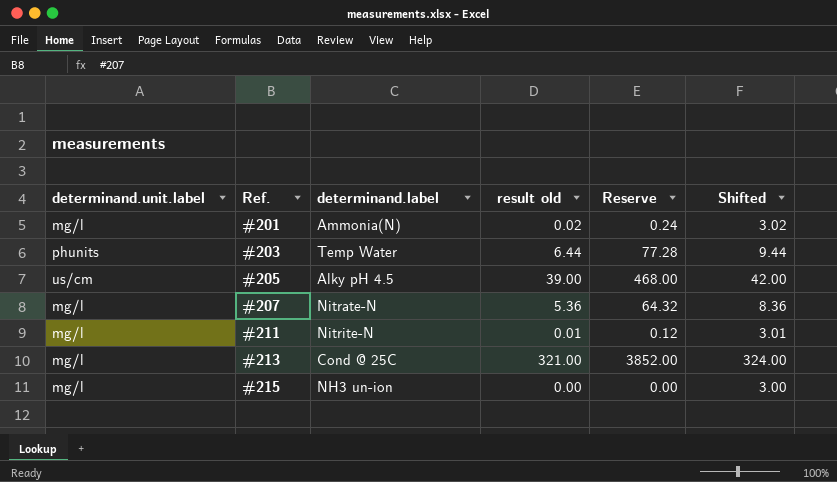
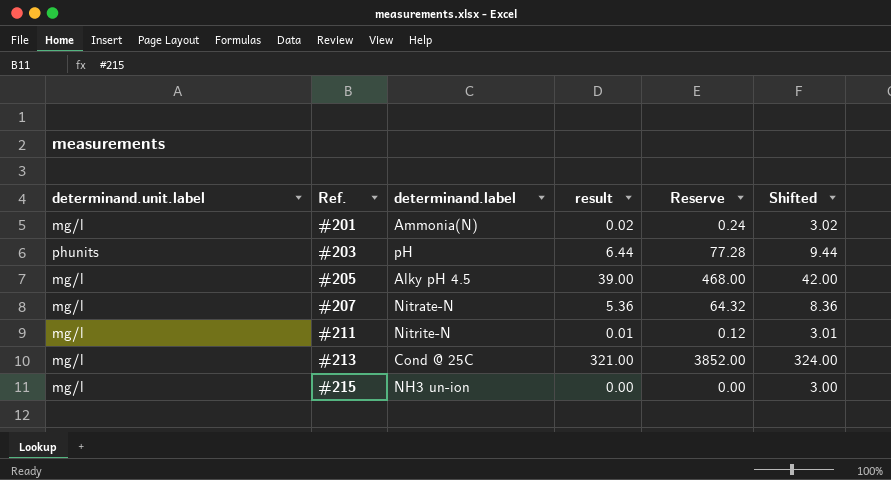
column name: result old -> result
#203 | determinand.label: Temp Water -> pH
#205 | determinand.unit.label: us/cm -> mg/l

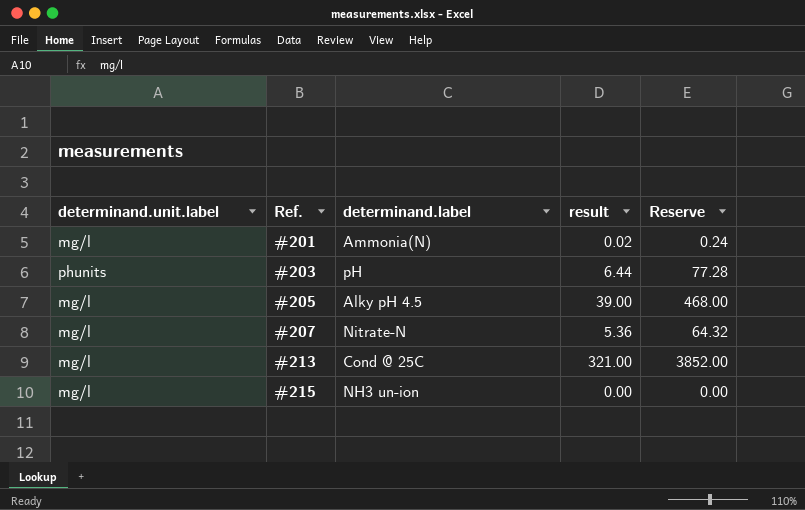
column Shifted | formula: [result] + 3 -> none
row #211: mg/l | Nitrite-N | 0.01 | 0.12 | 3.01 -> none

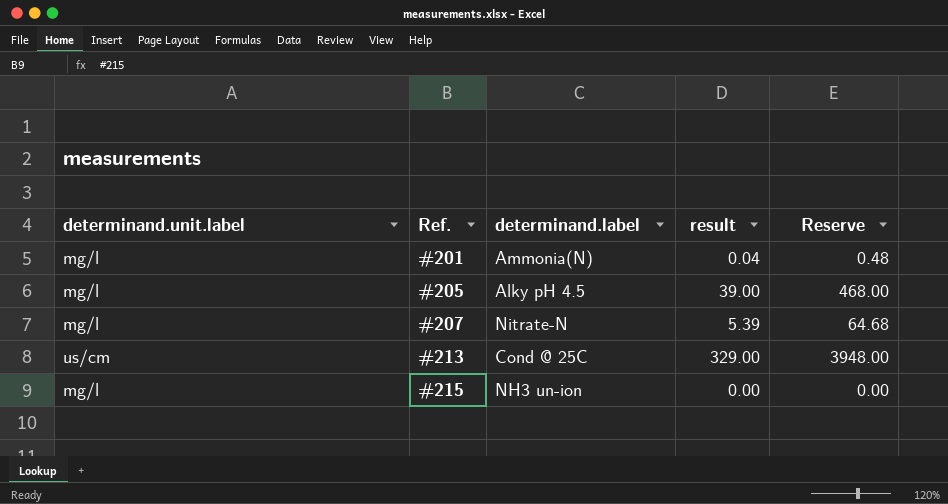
row #203: phunits | pH | 6.44 | 77.28 -> none
#201 | result: 0.02 -> 0.04
#201 | Reserve: 0.24 -> 0.48
#207 | result: 5.36 -> 5.39
#207 | Reserve: 64.32 -> 64.68
#213 | determinand.unit.label: mg/l -> us/cm
#213 | result: 321.00 -> 329.00
#213 | Reserve: 3852.00 -> 3948.00

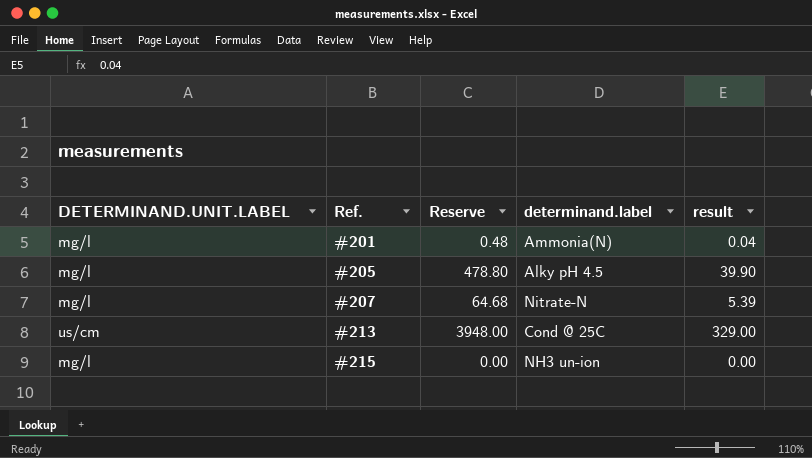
column name: determinand.unit.label -> DETERMINAND.UNIT.LABEL
column Reserve | position: 5 -> 3
#205 | Reserve: 468.00 -> 478.80
#205 | result: 39.00 -> 39.90

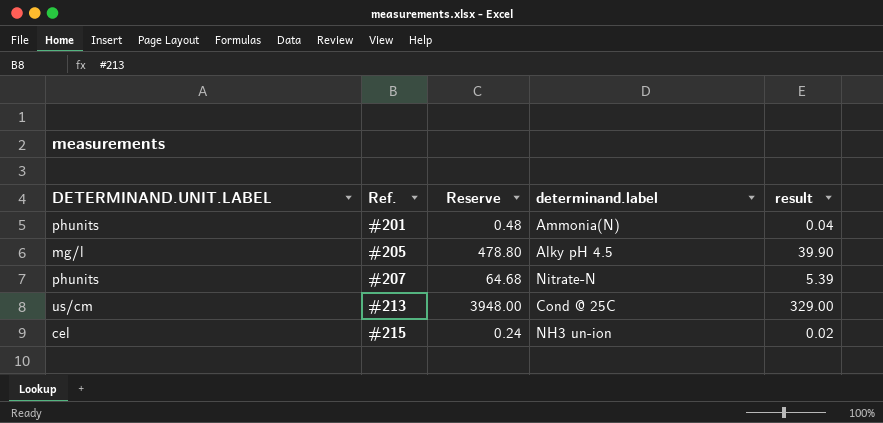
#201 | DETERMINAND.UNIT.LABEL: mg/l -> phunits
#207 | DETERMINAND.UNIT.LABEL: mg/l -> phunits
#215 | DETERMINAND.UNIT.LABEL: mg/l -> cel
#215 | Reserve: 0.00 -> 0.24
#215 | result: 0.00 -> 0.02

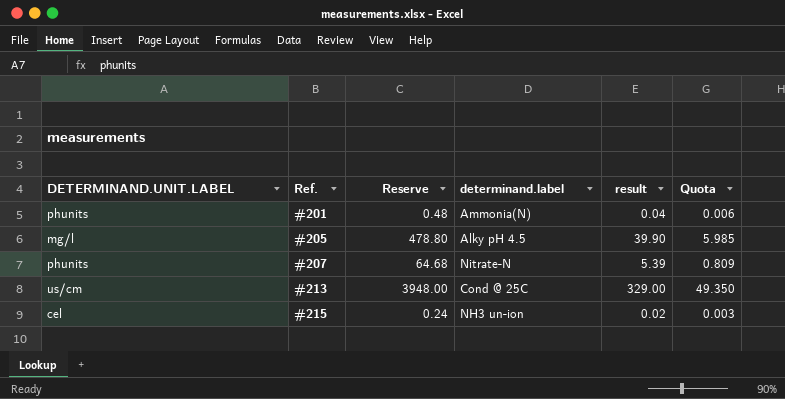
column Quota | formula: none -> [result] * 0.15

